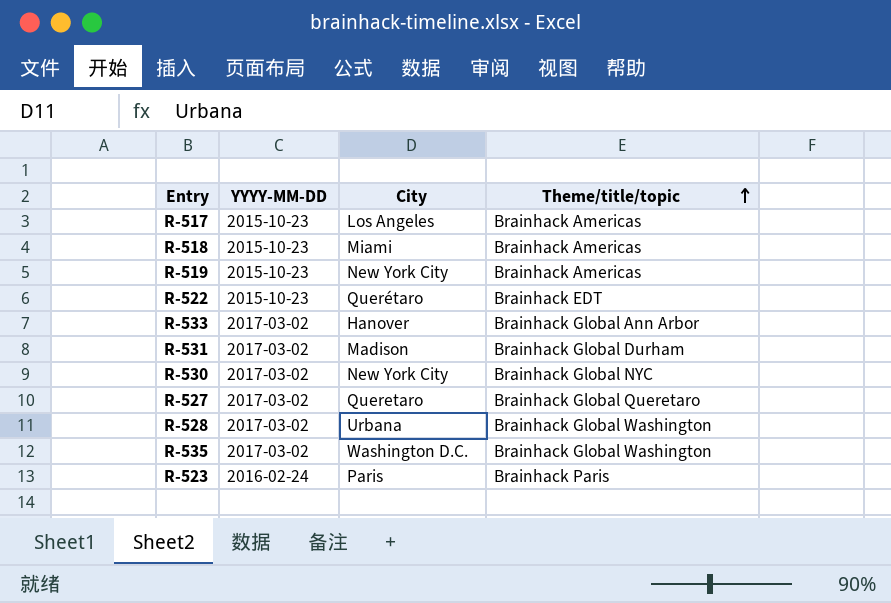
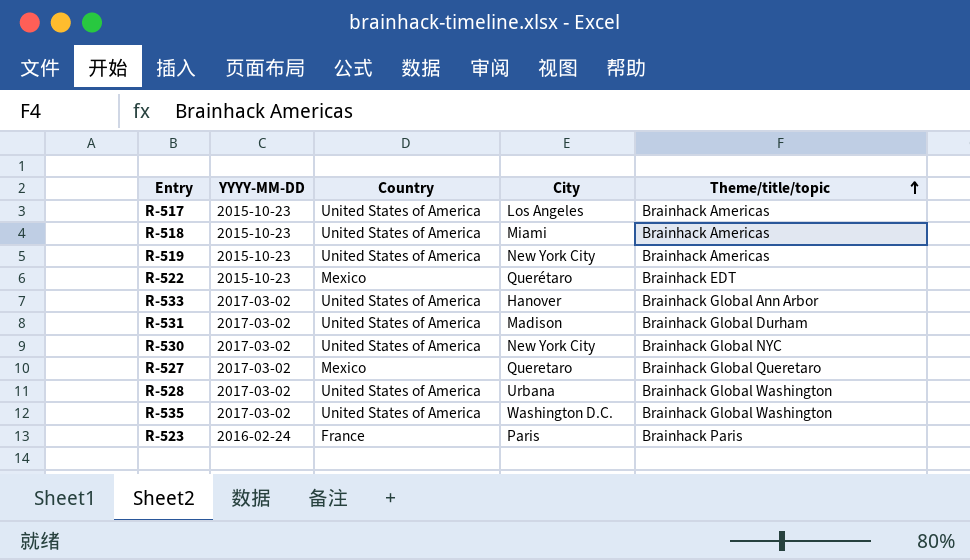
column Country | position: none -> 3

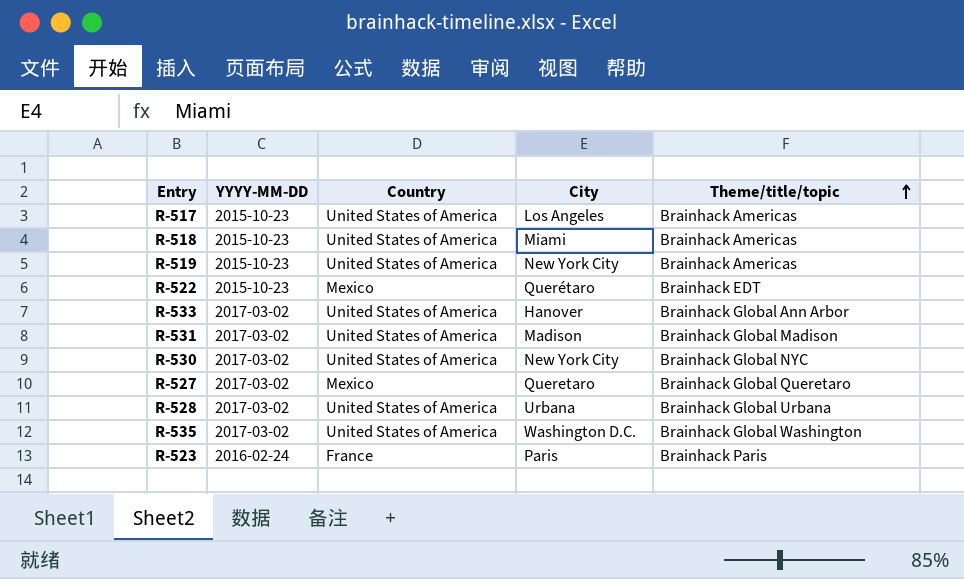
R-531 | Theme/title/topic: Brainhack Global Durham -> Brainhack Global Madison
R-528 | Theme/title/topic: Brainhack Global Washington -> Brainhack Global Urbana

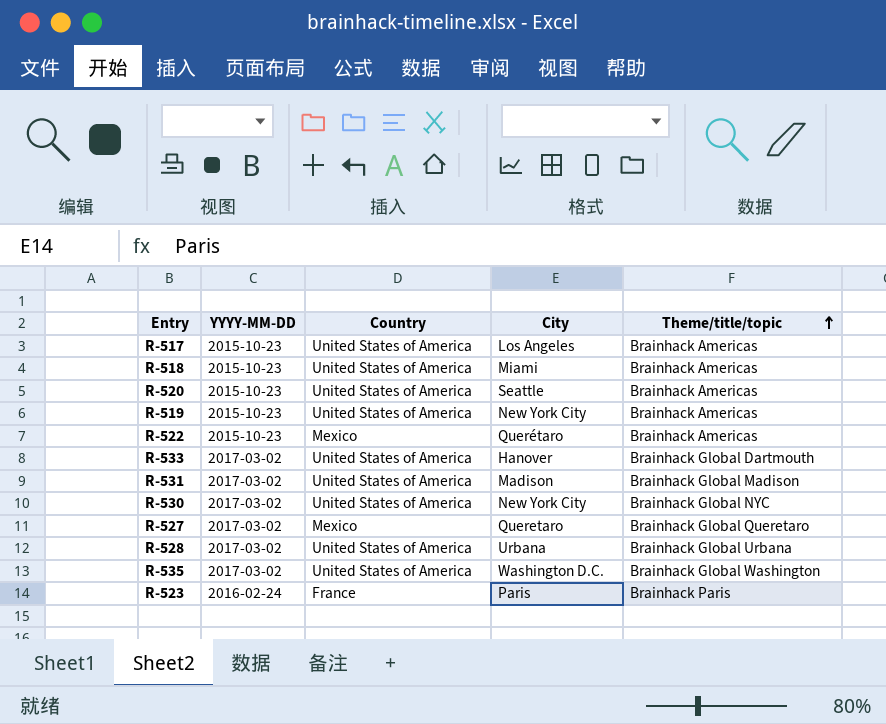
row R-520: none -> 2015-10-23 | United States of America | Seattle | Brainhack Americas
R-522 | Theme/title/topic: Brainhack EDT -> Brainhack Americas
R-533 | Theme/title/topic: Brainhack Global Ann Arbor -> Brainhack Global Dartmouth

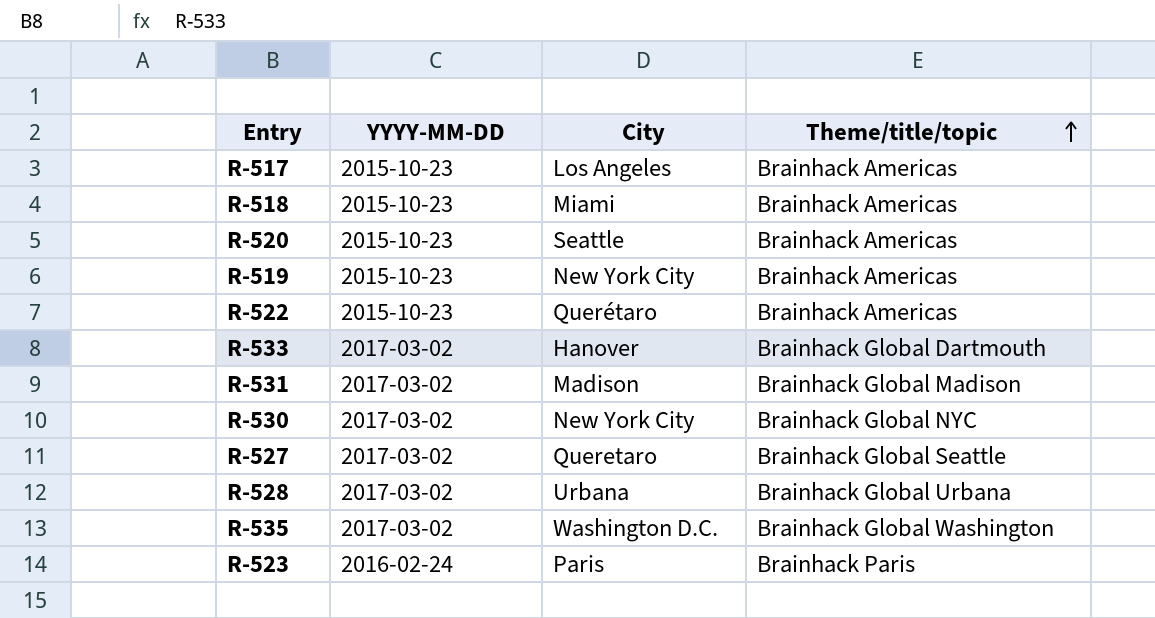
column Country | position: 3 -> none
R-527 | Theme/title/topic: Brainhack Global Queretaro -> Brainhack Global Seattle

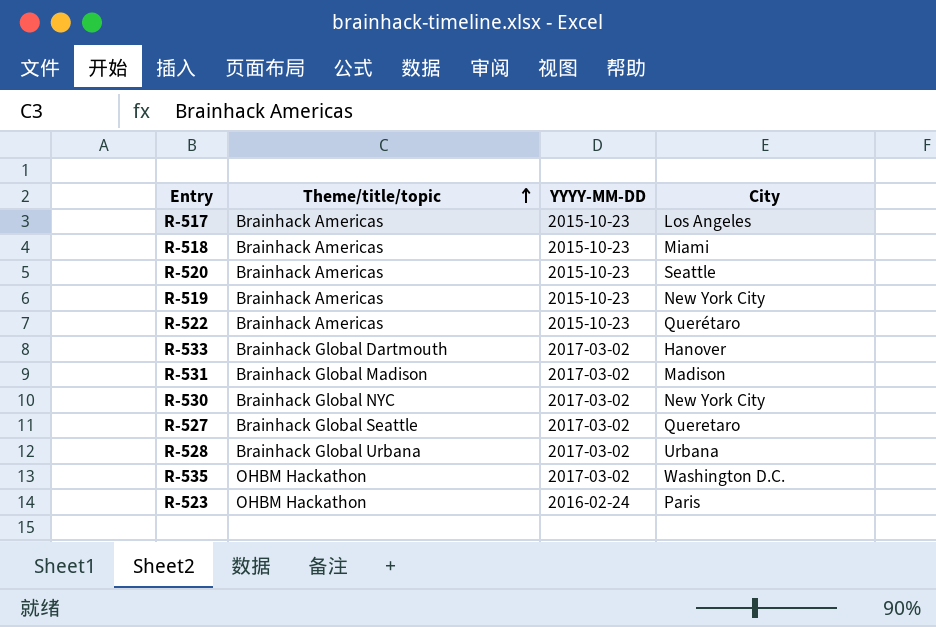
column Theme/title/topic | position: 4 -> 2
R-535 | Theme/title/topic: Brainhack Global Washington -> OHBM Hackathon
R-523 | Theme/title/topic: Brainhack Paris -> OHBM Hackathon

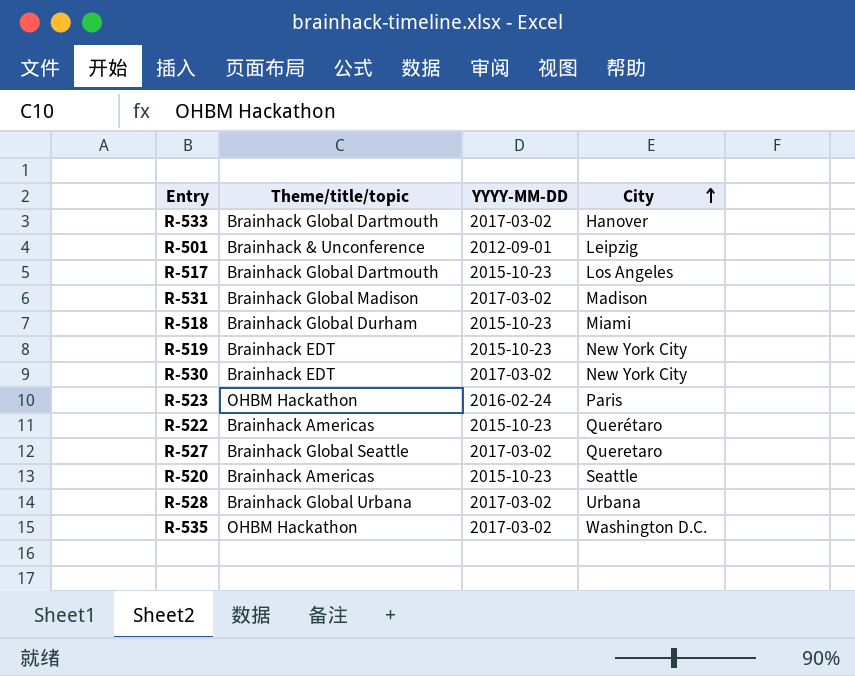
row order: Theme/title/topic ascending -> City ascending
row R-501: none -> Brainhack & Unconference | 2012-09-01 | Leipzig
R-517 | Theme/title/topic: Brainhack Americas -> Brainhack Global Dartmouth
R-518 | Theme/title/topic: Brainhack Americas -> Brainhack Global Durham
R-519 | Theme/title/topic: Brainhack Americas -> Brainhack EDT
R-530 | Theme/title/topic: Brainhack Global NYC -> Brainhack EDT

